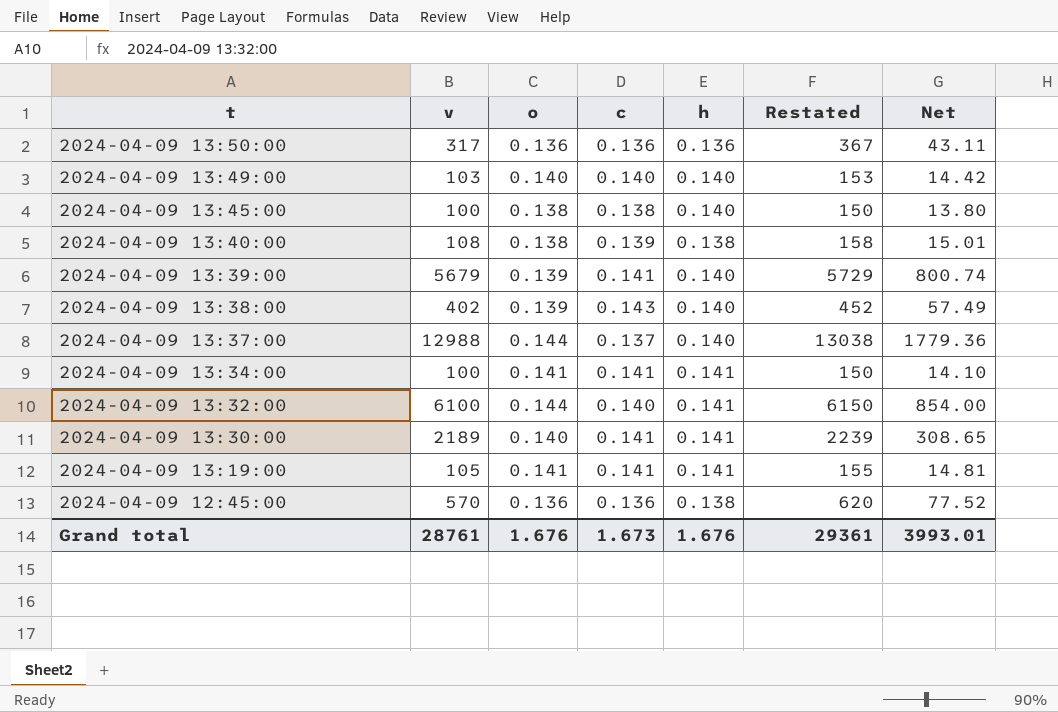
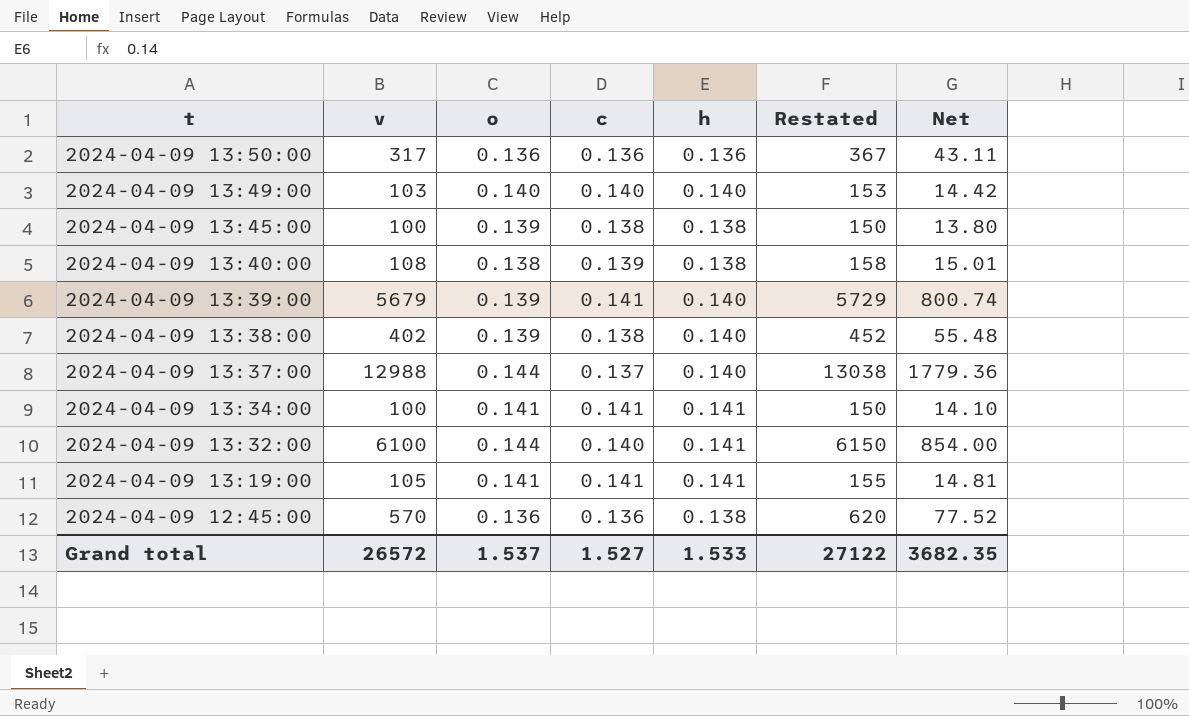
row 2024-04-09 13:30:00: 2189 | 0.140 | 0.141 | 0.141 | 2239 | 308.65 -> none
2024-04-09 13:45:00 | o: 0.138 -> 0.139
2024-04-09 13:45:00 | h: 0.140 -> 0.138
2024-04-09 13:38:00 | c: 0.143 -> 0.138
2024-04-09 13:38:00 | Net: 57.49 -> 55.48
Grand total | v: 28761 -> 26572
Grand total | o: 1.676 -> 1.537
Grand total | c: 1.673 -> 1.527
Grand total | h: 1.676 -> 1.533
Grand total | Restated: 29361 -> 27122
Grand total | Net: 3993.01 -> 3682.35

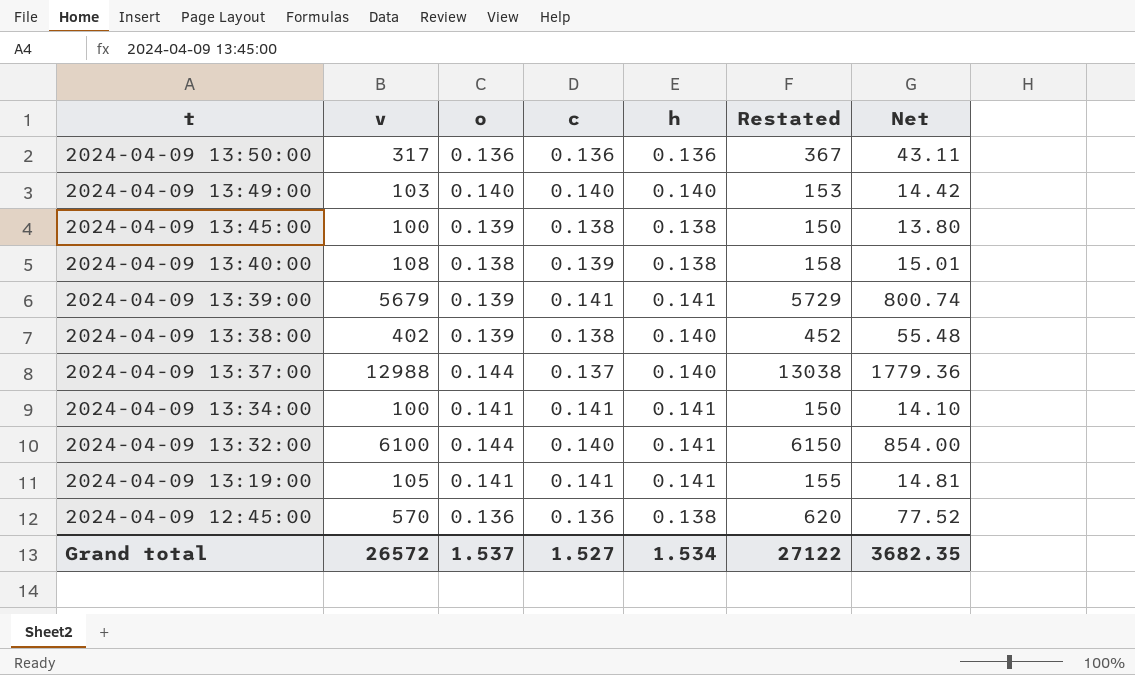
2024-04-09 13:39:00 | h: 0.140 -> 0.141
Grand total | h: 1.533 -> 1.534

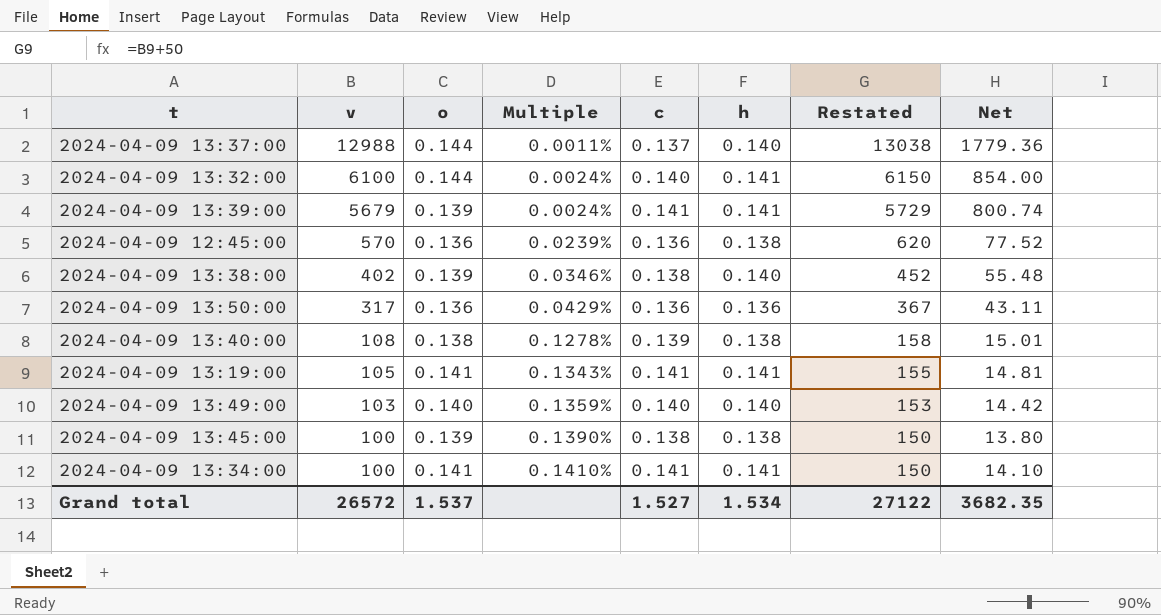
row order: t descending -> v descending
column Multiple | formula: none -> [o] / [v]

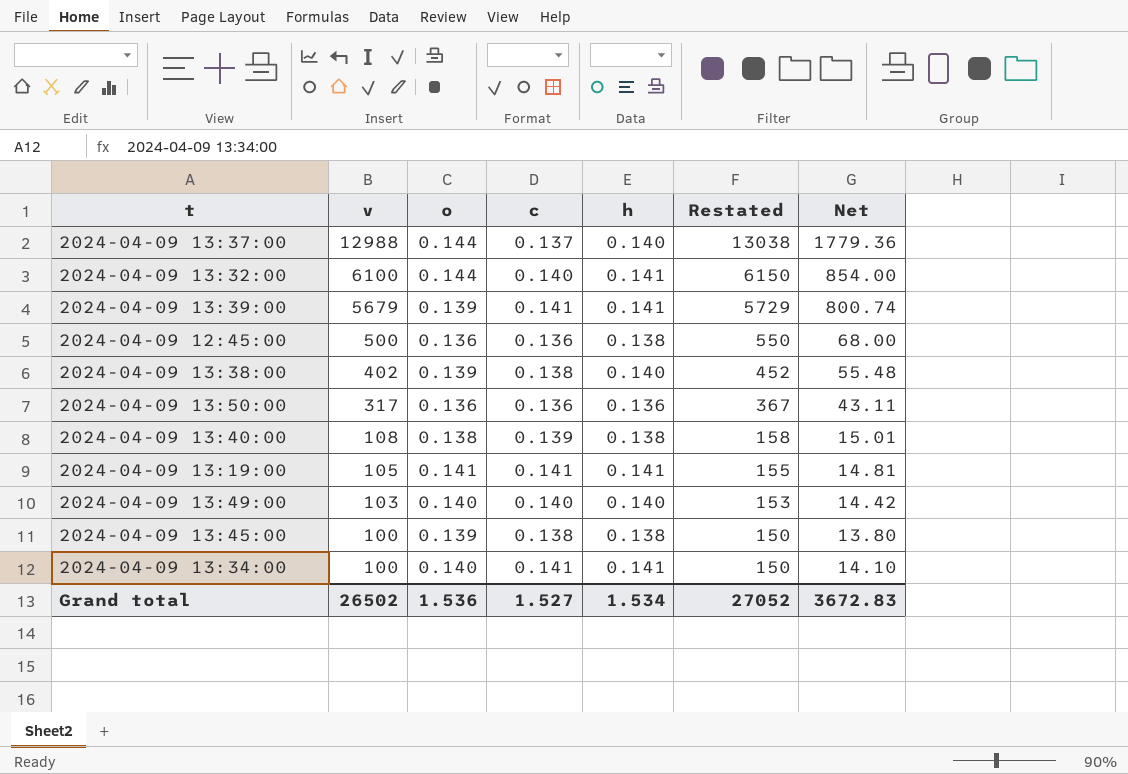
column Multiple | formula: [o] / [v] -> none
2024-04-09 12:45:00 | v: 570 -> 500
2024-04-09 12:45:00 | Restated: 620 -> 550
2024-04-09 12:45:00 | Net: 77.52 -> 68.00
2024-04-09 13:34:00 | o: 0.141 -> 0.140
Grand total | v: 26572 -> 26502
Grand total | o: 1.537 -> 1.536
Grand total | Restated: 27122 -> 27052
Grand total | Net: 3682.35 -> 3672.83

